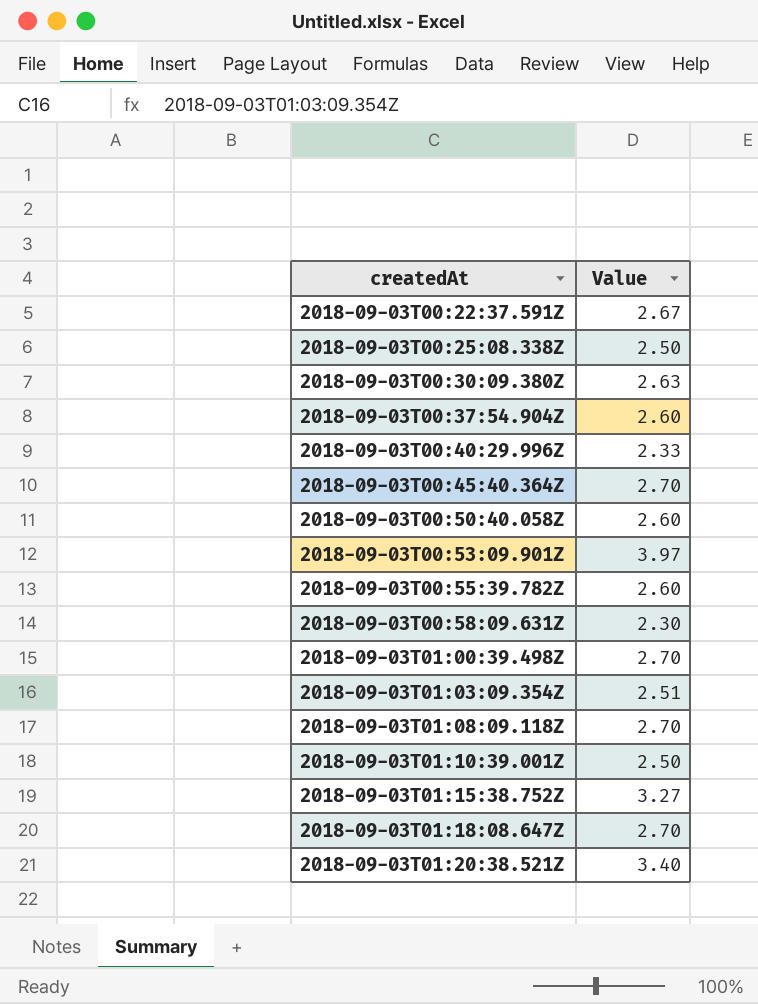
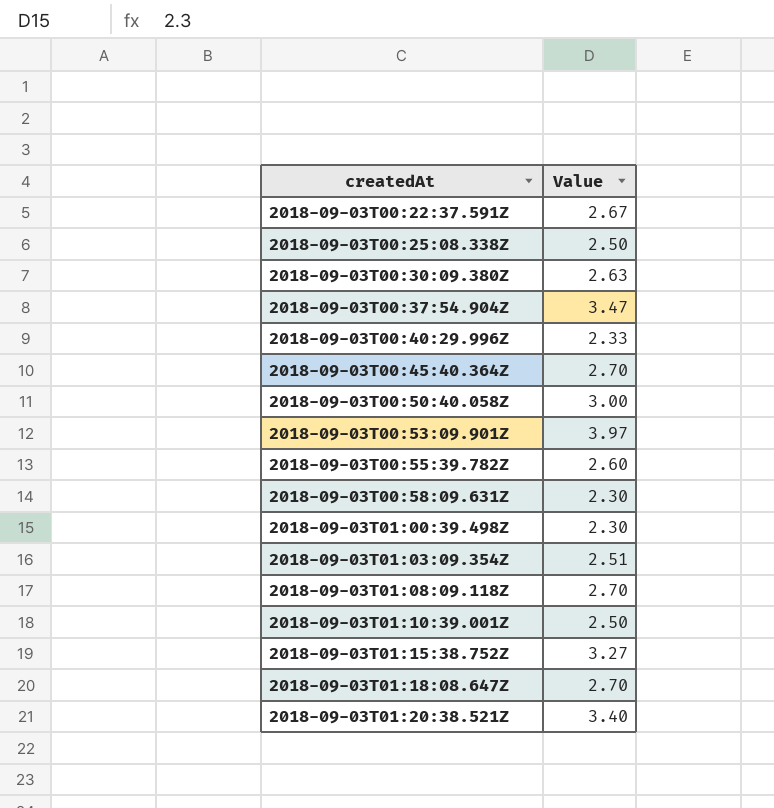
2018-09-03T00:37:54.904Z | Value: 2.60 -> 3.47
2018-09-03T00:50:40.058Z | Value: 2.60 -> 3.00
2018-09-03T01:00:39.498Z | Value: 2.70 -> 2.30

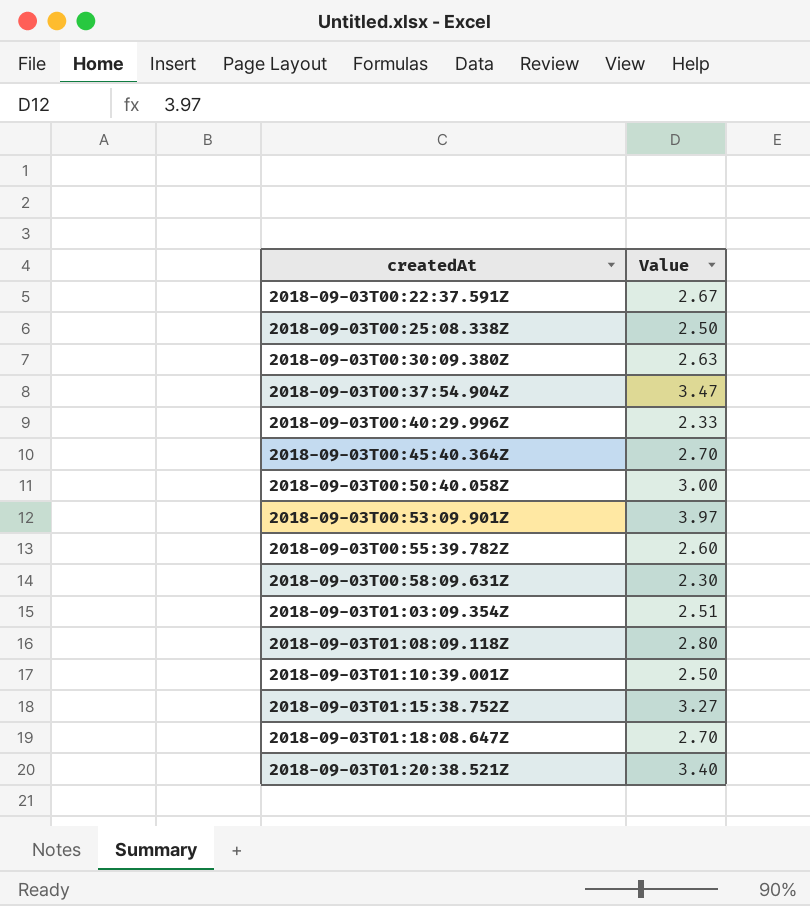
row 2018-09-03T01:00:39.498Z: 2.30 -> none
2018-09-03T01:08:09.118Z | Value: 2.70 -> 2.80

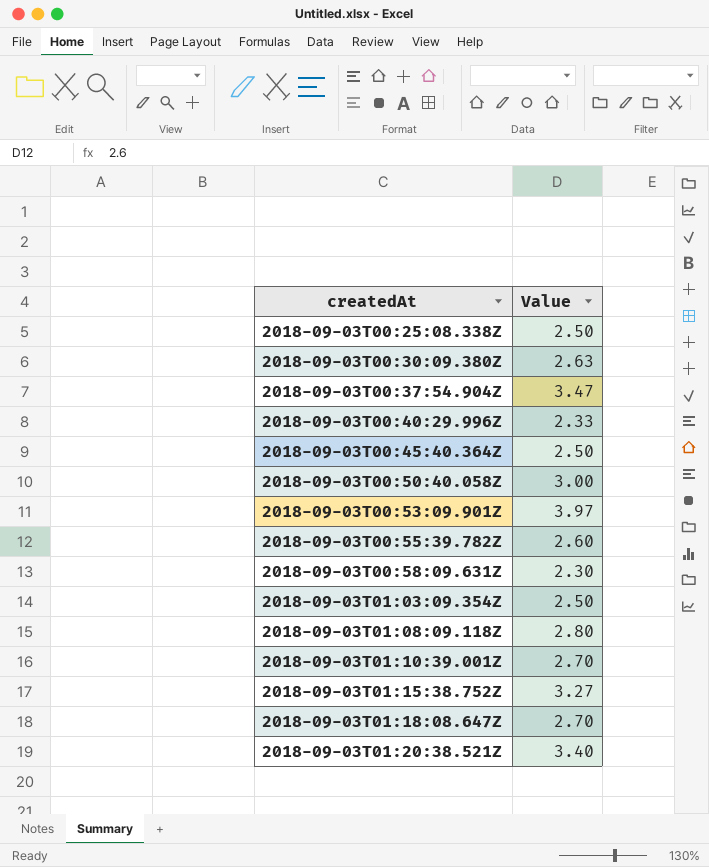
row 2018-09-03T00:22:37.591Z: 2.67 -> none
2018-09-03T00:45:40.364Z | Value: 2.70 -> 2.50
2018-09-03T01:03:09.354Z | Value: 2.51 -> 2.50
2018-09-03T01:10:39.001Z | Value: 2.50 -> 2.70

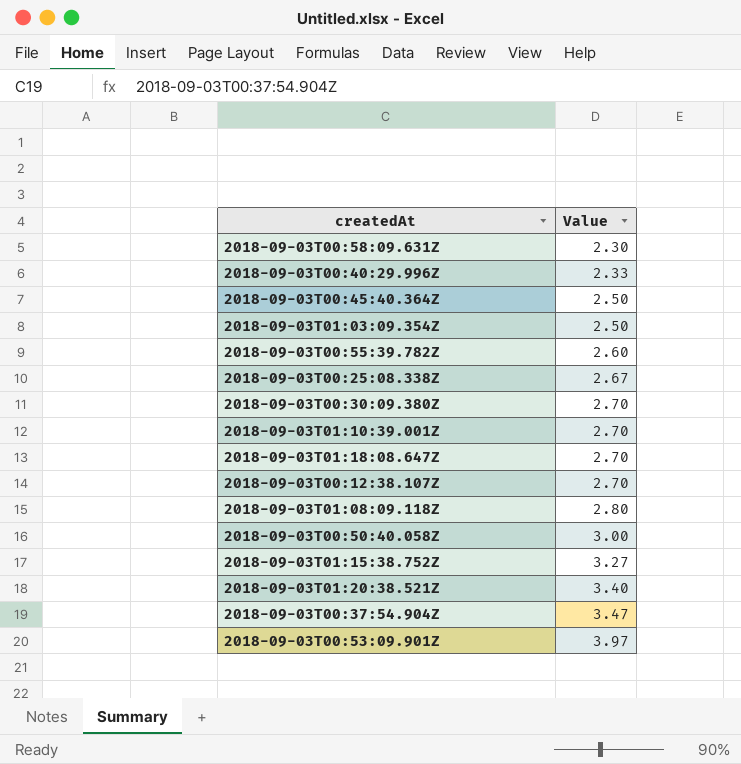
row order: createdAt ascending -> Value ascending
2018-09-03T00:25:08.338Z | Value: 2.50 -> 2.67
2018-09-03T00:30:09.380Z | Value: 2.63 -> 2.70
row 2018-09-03T00:12:38.107Z: none -> 2.70

